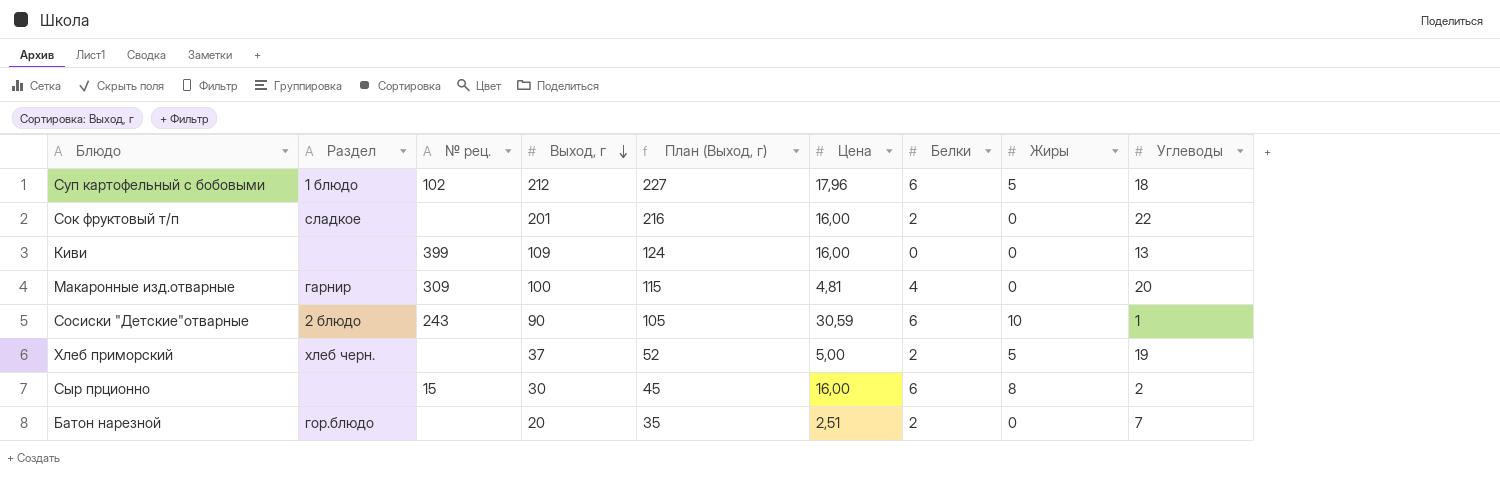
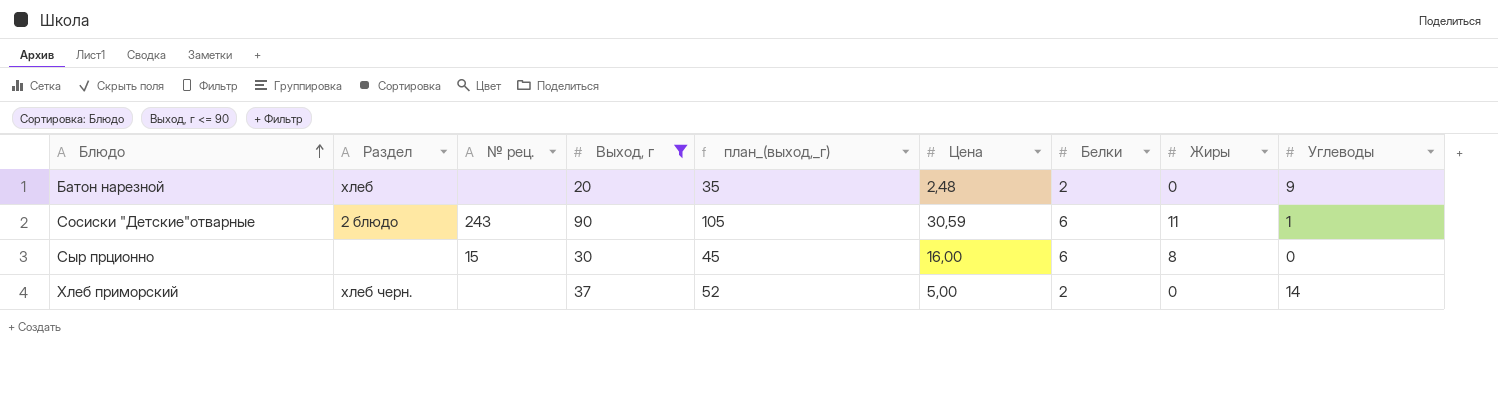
filter: none -> Выход, г <= 90
row order: Выход, г descending -> Блюдо ascending
column name: План (Выход, г) -> план_(выход,_г)
Батон нарезной | Раздел: гор.блюдо -> хлеб
Батон нарезной | Цена: 2,51 -> 2,48
Батон нарезной | Углеводы: 7 -> 9
Сосиски "Детские"отварные | Жиры: 10 -> 11
Сыр прционно | Углеводы: 2 -> 0
Хлеб приморский | Жиры: 5 -> 0
Хлеб приморский | Углеводы: 19 -> 14

